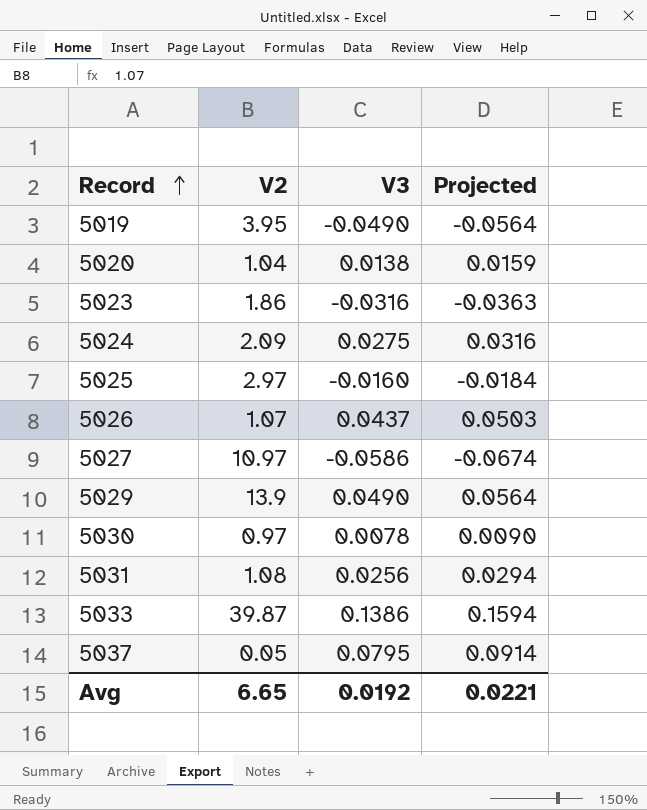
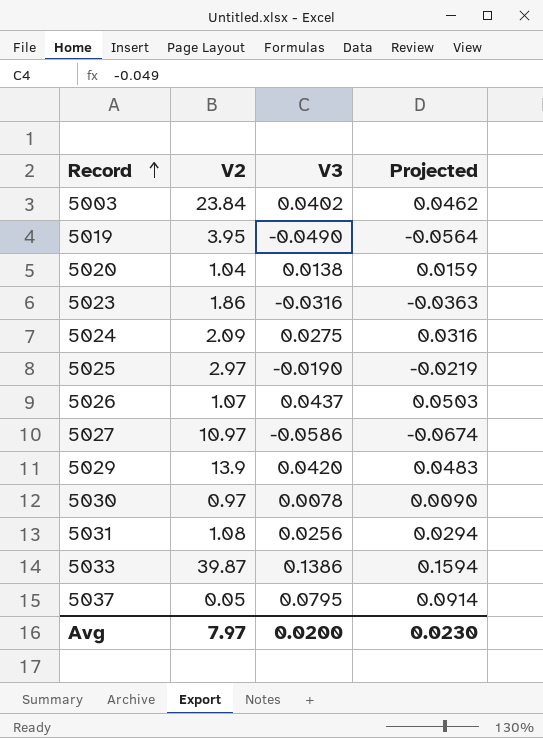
row 5003: none -> 23.84 | 0.0402 | 0.0462
5025 | V3: -0.0160 -> -0.0190
5025 | Projected: -0.0184 -> -0.0219
5029 | V3: 0.0490 -> 0.0420
5029 | Projected: 0.0564 -> 0.0483
Avg | V2: 6.65 -> 7.97
Avg | V3: 0.0192 -> 0.0200
Avg | Projected: 0.0221 -> 0.0230

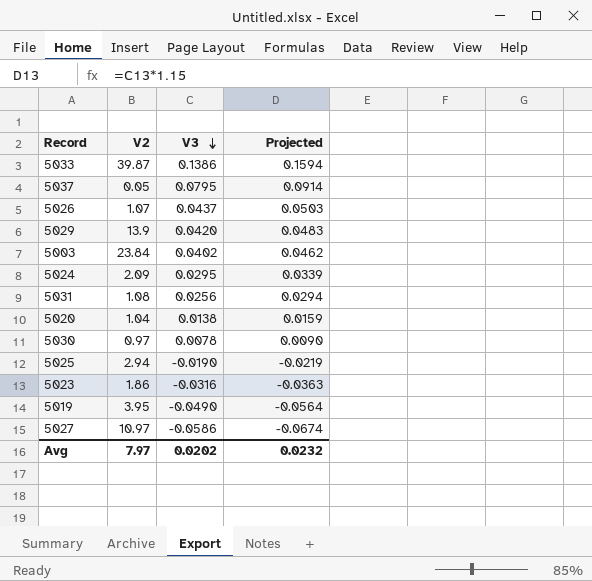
row order: Record ascending -> V3 descending
5024 | V3: 0.0275 -> 0.0295
5024 | Projected: 0.0316 -> 0.0339
5025 | V2: 2.97 -> 2.94
Avg | V3: 0.0200 -> 0.0202
Avg | Projected: 0.0230 -> 0.0232

